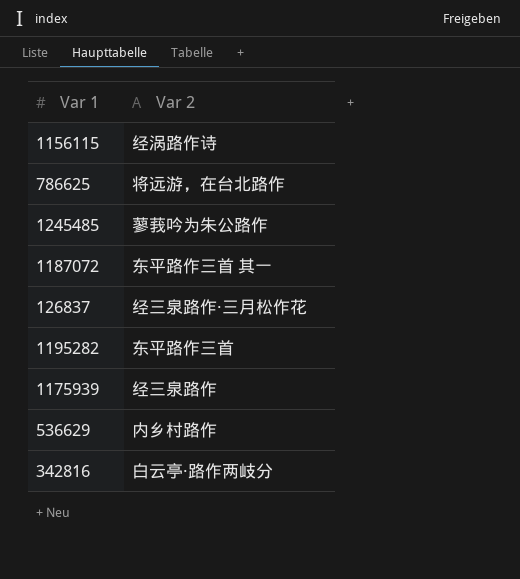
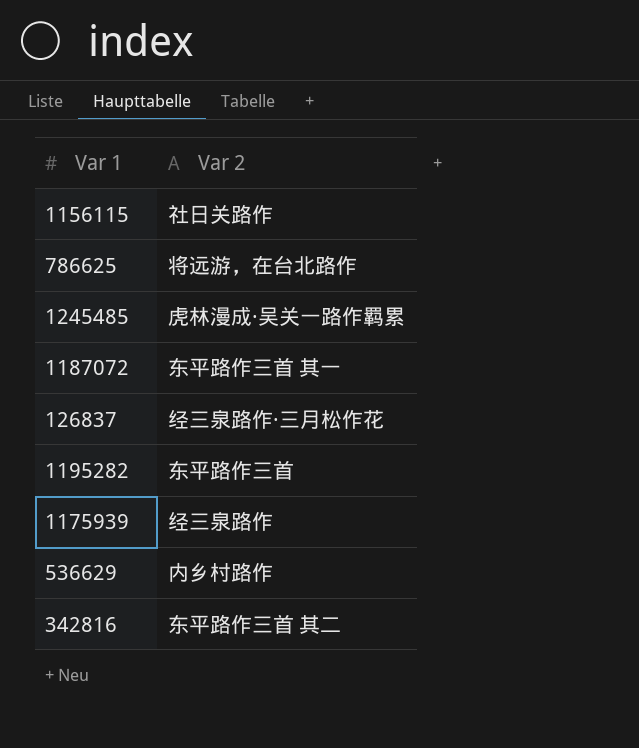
1156115 | Var 2: 经涡路作诗 -> 社日关路作
1245485 | Var 2: 蓼莪吟为朱公路作 -> 虎林漫成·吴关一路作羁累
342816 | Var 2: 白云亭·路作两岐分 -> 东平路作三首 其二

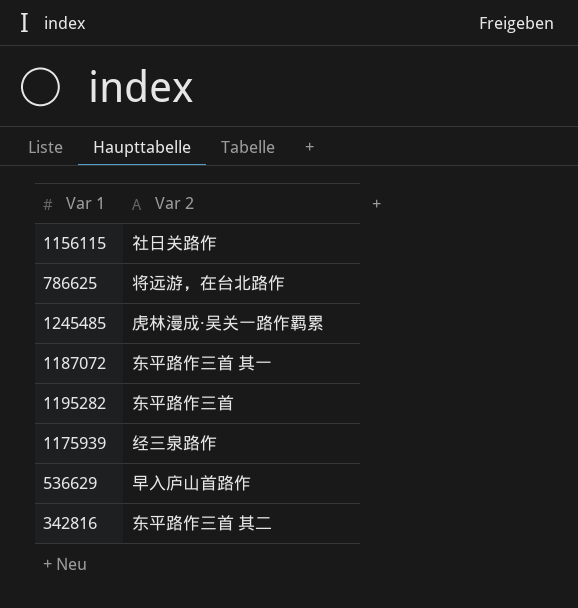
row 126837: 经三泉路作·三月松作花 -> none
536629 | Var 2: 内乡村路作 -> 早入庐山首路作

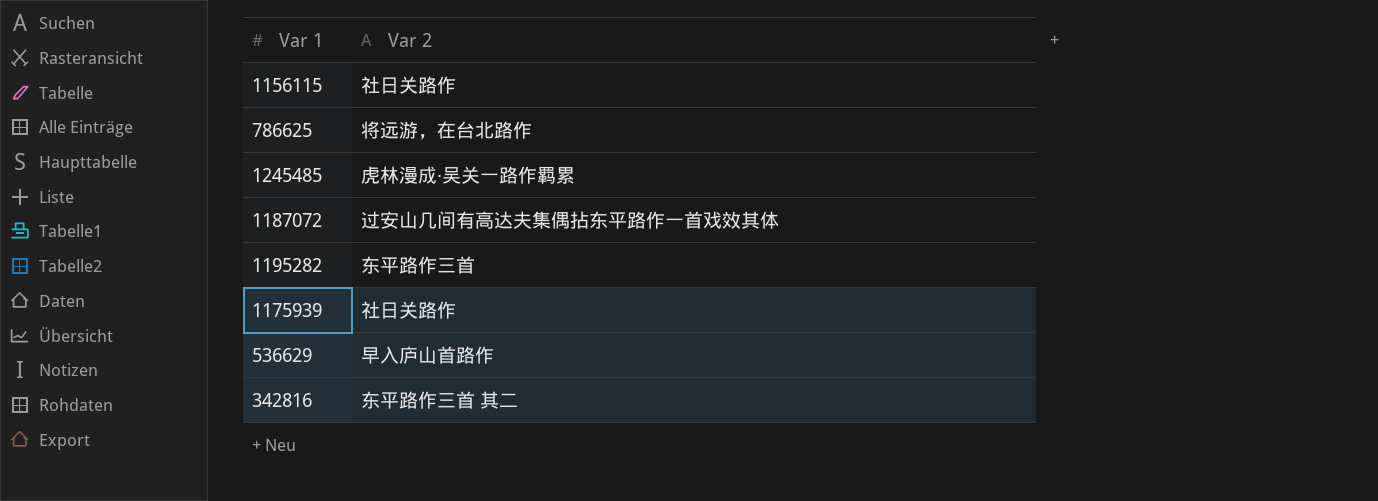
1187072 | Var 2: 东平路作三首 其一 -> 过安山几间有高达夫集偶拈东平路作一首戏效其体
1175939 | Var 2: 经三泉路作 -> 社日关路作

